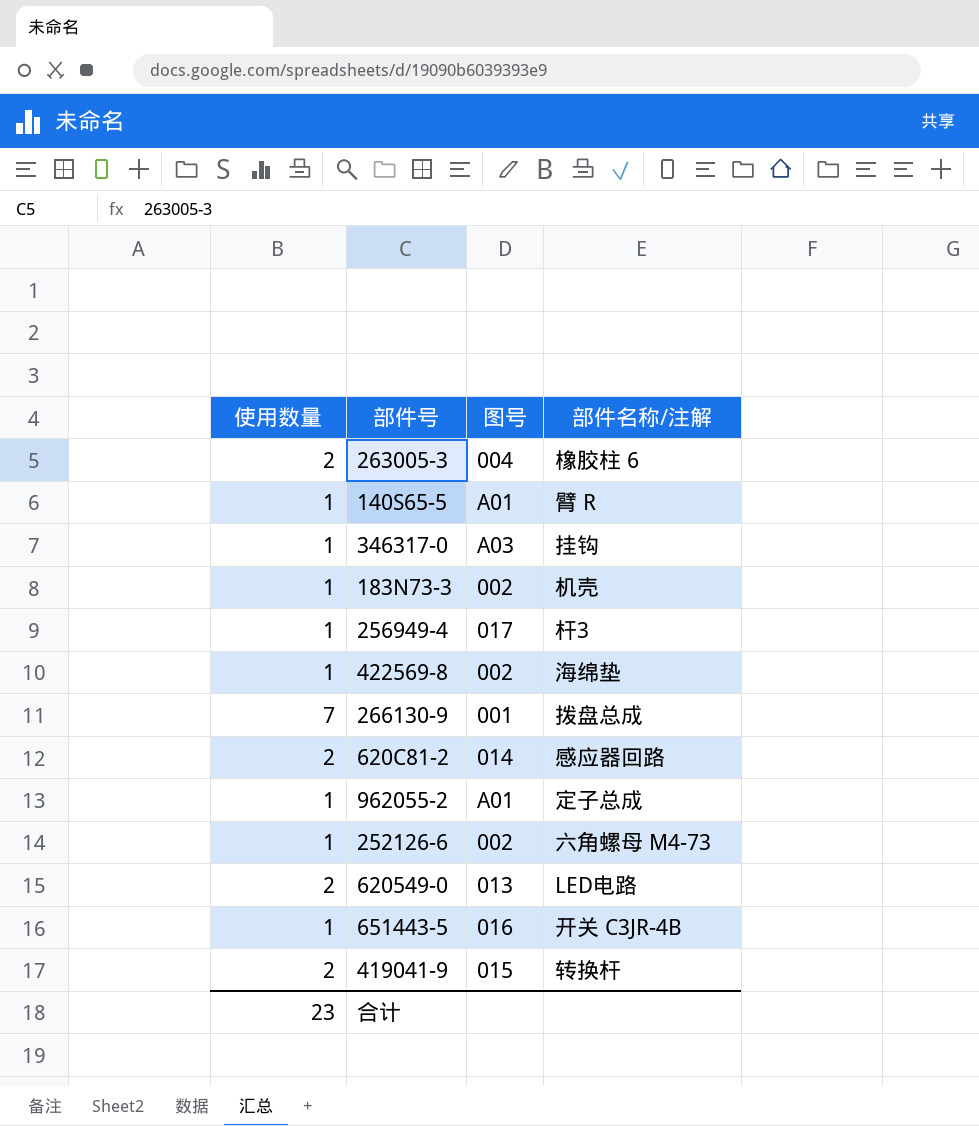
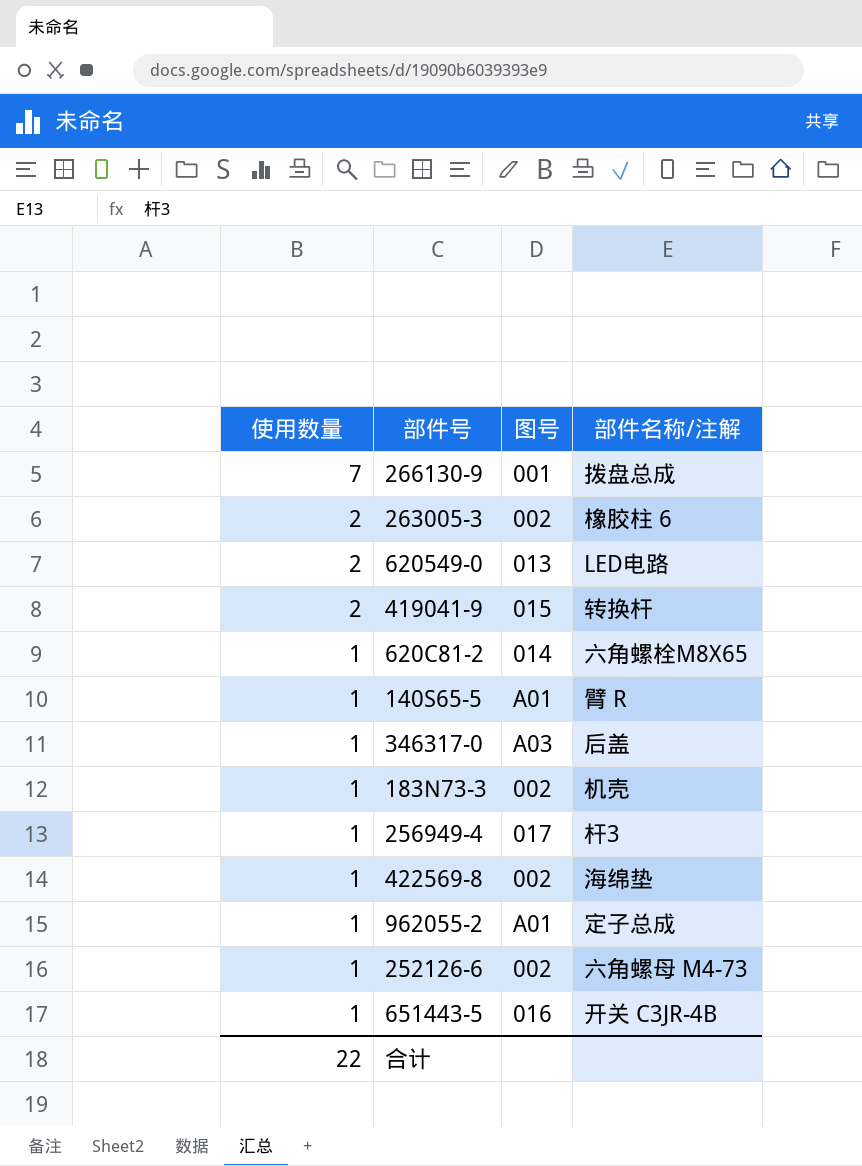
row order: none -> 使用数量 descending
263005-3 | 图号: 004 -> 002
620C81-2 | 使用数量: 2 -> 1
620C81-2 | 部件名称/注解: 感应器回路 -> 六角螺栓M8X65
346317-0 | 部件名称/注解: 挂钩 -> 后盖
合计 | 使用数量: 23 -> 22

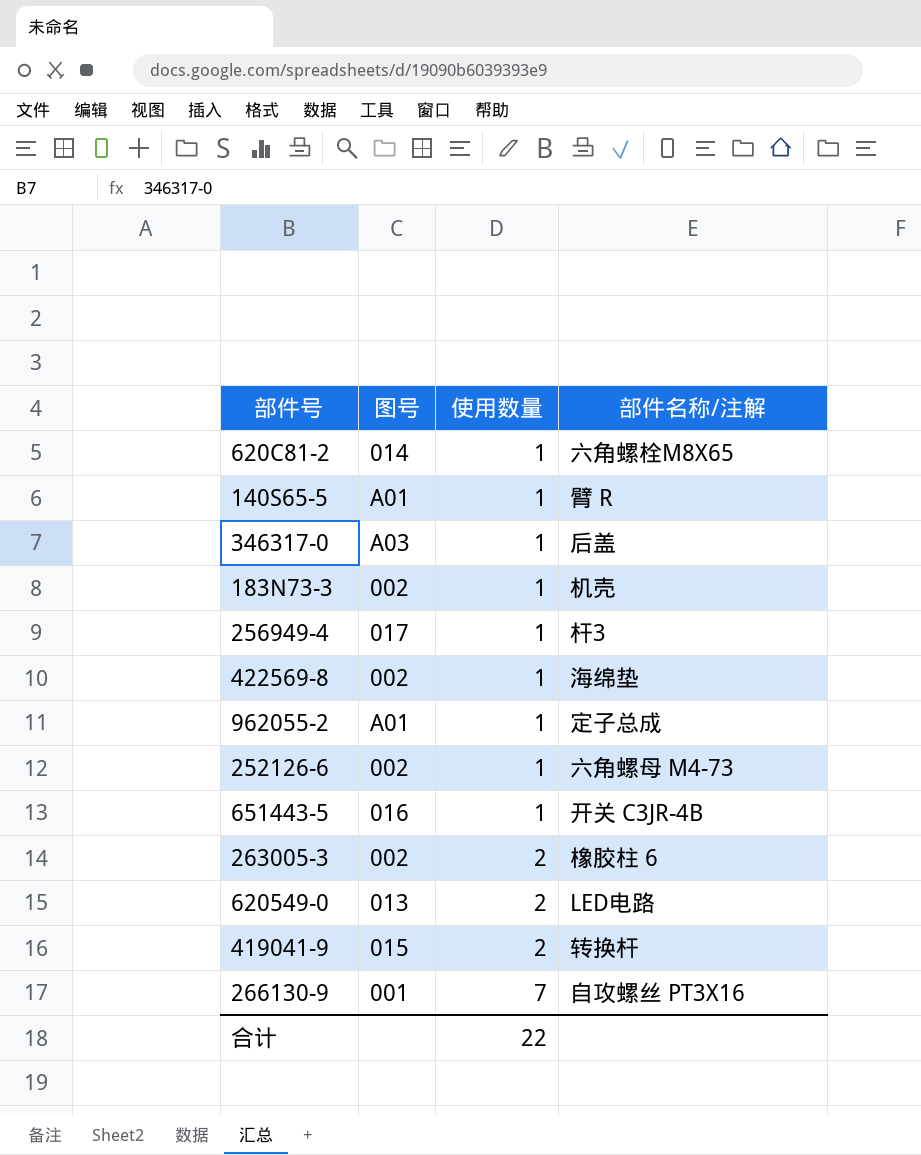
row order: 使用数量 descending -> 使用数量 ascending
column 使用数量 | position: 1 -> 3
266130-9 | 部件名称/注解: 拨盘总成 -> 自攻螺丝 PT3X16

